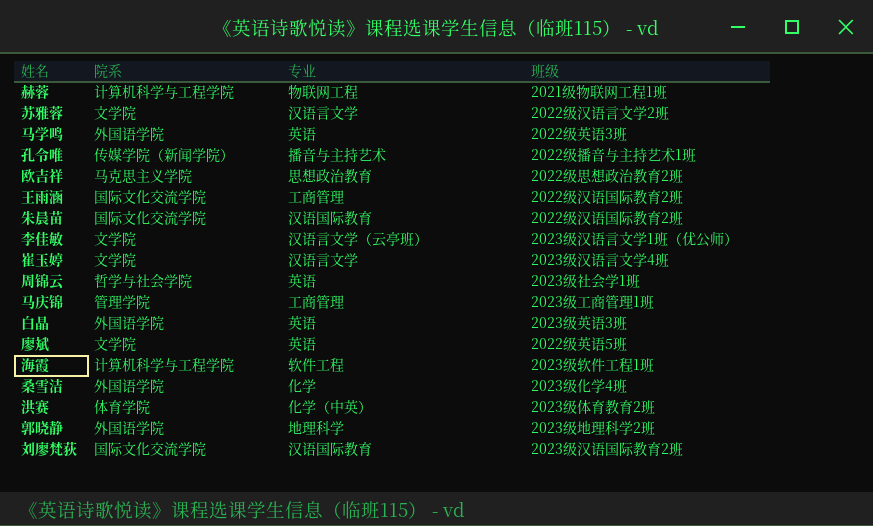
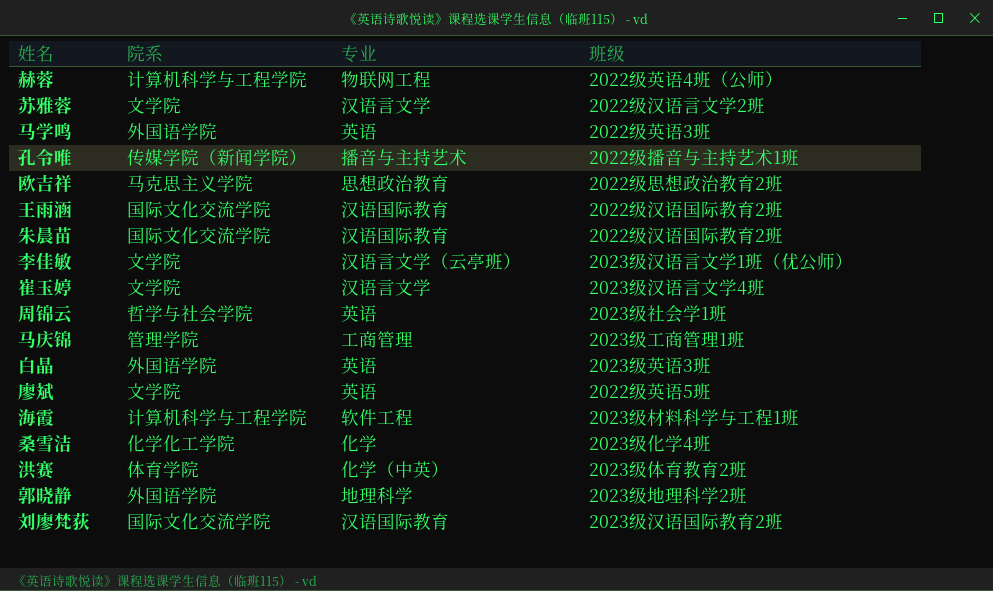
赫蓉 | 班级: 2021级物联网工程1班 -> 2022级英语4班（公师）
王雨涵 | 专业: 工商管理 -> 汉语国际教育
海霞 | 班级: 2023级软件工程1班 -> 2023级材料科学与工程1班
桑雪洁 | 院系: 外国语学院 -> 化学化工学院

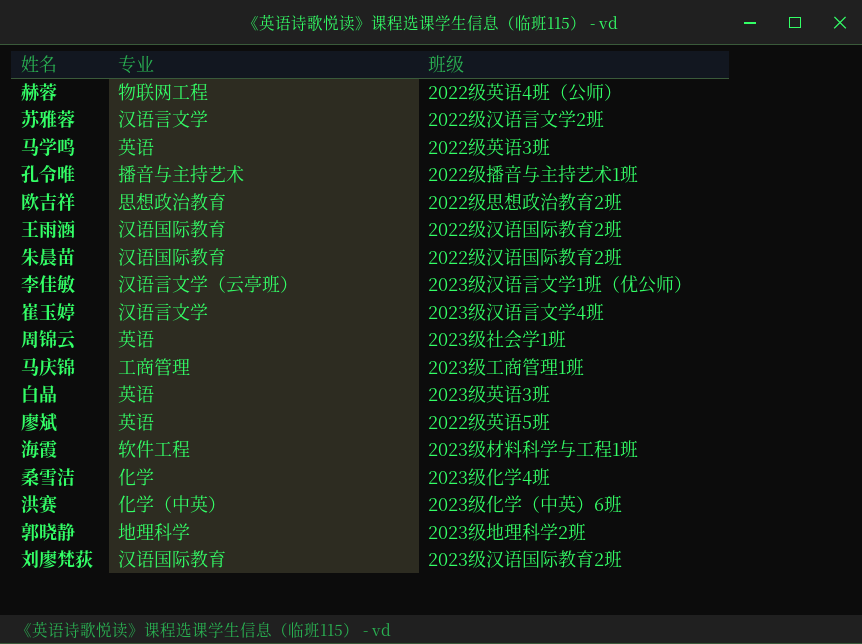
column 院系 | position: 2 -> none
洪赛 | 班级: 2023级体育教育2班 -> 2023级化学（中英）6班

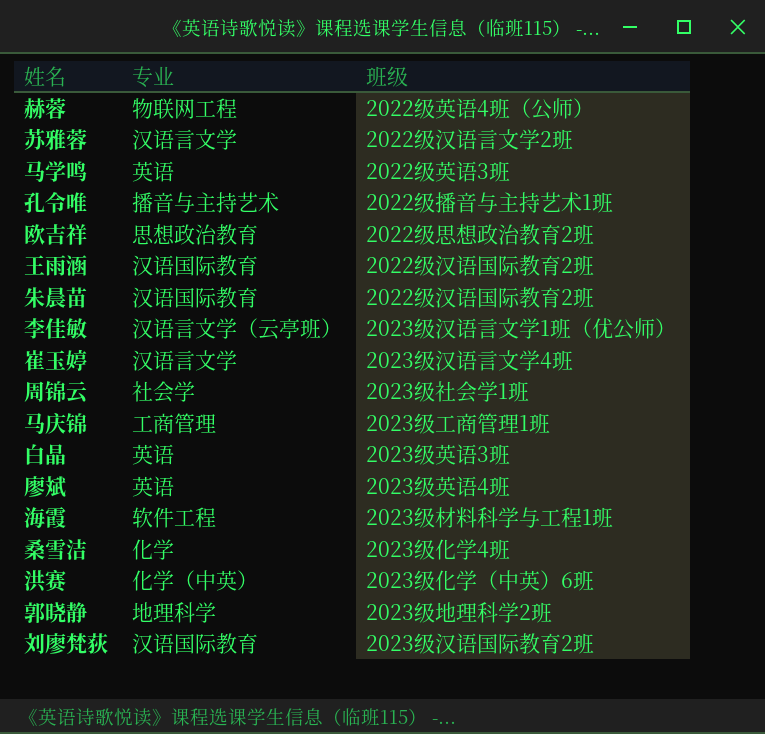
周锦云 | 专业: 英语 -> 社会学
廖斌 | 班级: 2022级英语5班 -> 2023级英语4班

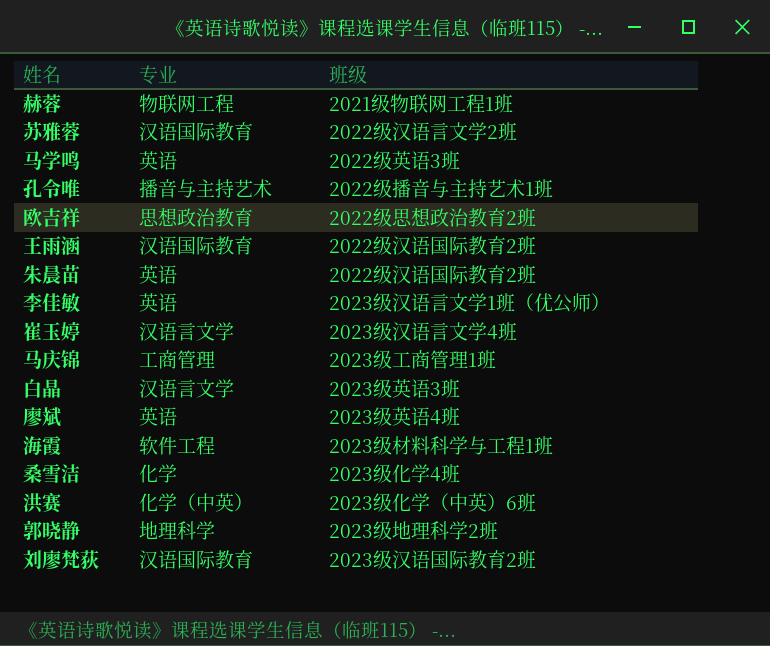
row 周锦云: 社会学 | 2023级社会学1班 -> none
赫蓉 | 班级: 2022级英语4班（公师） -> 2021级物联网工程1班
苏雅蓉 | 专业: 汉语言文学 -> 汉语国际教育
朱晨苗 | 专业: 汉语国际教育 -> 英语
李佳敏 | 专业: 汉语言文学（云亭班） -> 英语
白晶 | 专业: 英语 -> 汉语言文学

